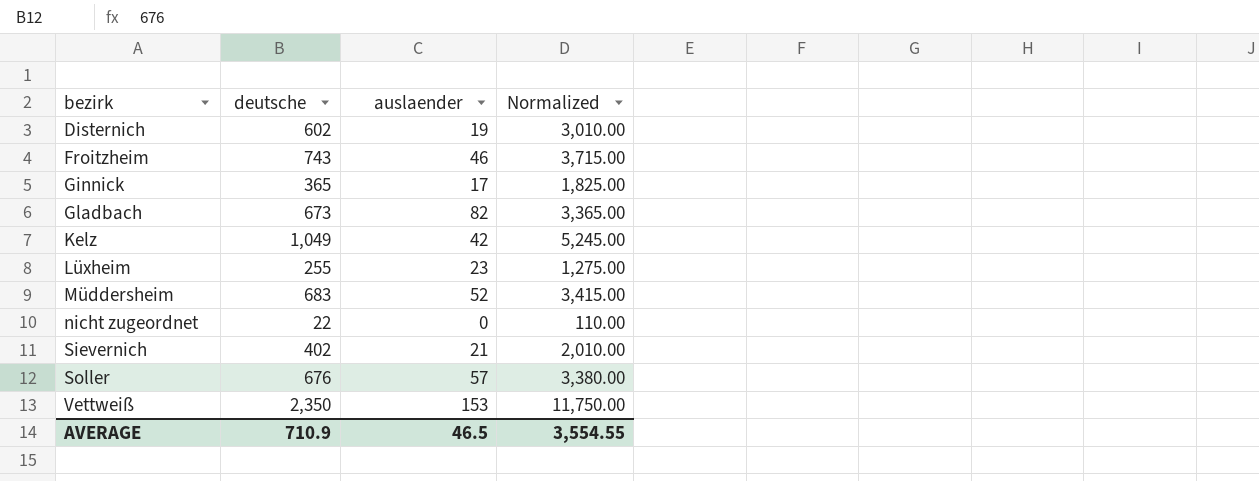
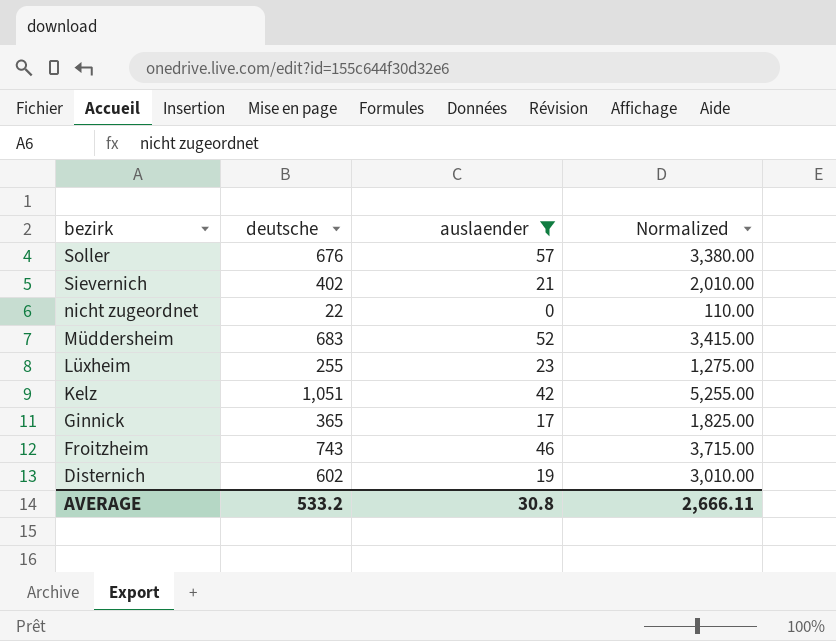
filter: none -> auslaender <= 57
row order: bezirk ascending -> bezirk descending
Kelz | deutsche: 1,049 -> 1,051
Kelz | Normalized: 5,245.00 -> 5,255.00
AVERAGE | deutsche: 710.9 -> 533.2
AVERAGE | auslaender: 46.5 -> 30.8
AVERAGE | Normalized: 3,554.55 -> 2,666.11

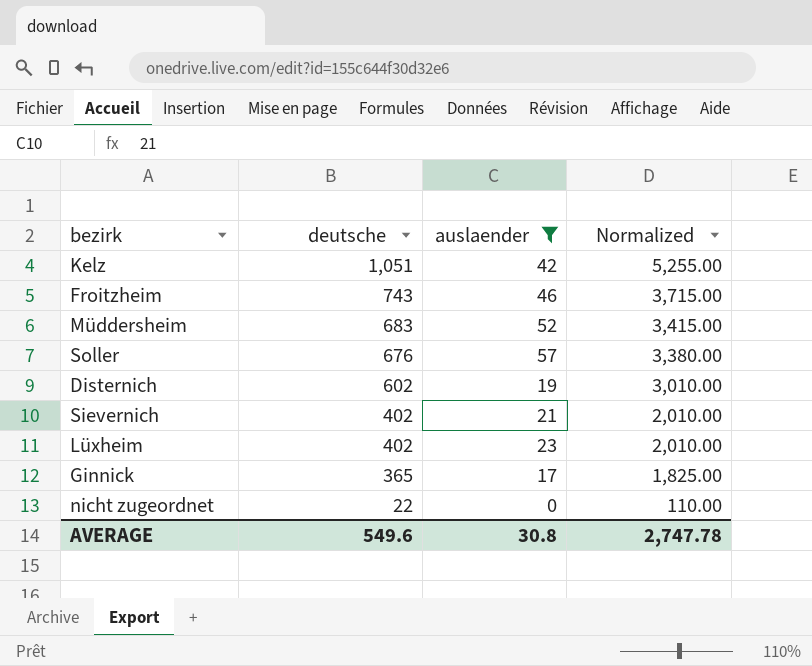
row order: bezirk descending -> deutsche descending
Lüxheim | deutsche: 255 -> 402
Lüxheim | Normalized: 1,275.00 -> 2,010.00
AVERAGE | deutsche: 533.2 -> 549.6
AVERAGE | Normalized: 2,666.11 -> 2,747.78

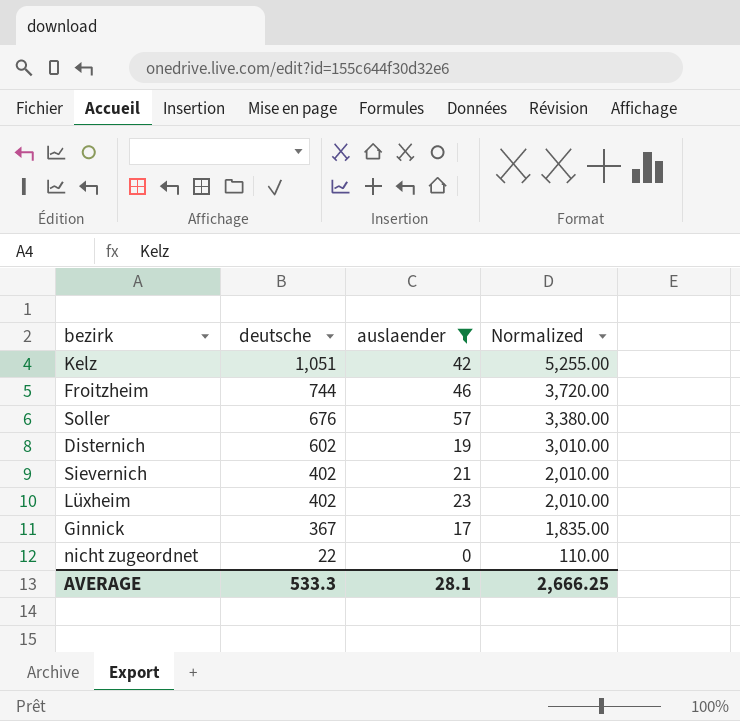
row Müddersheim: 683 | 52 | 3,415.00 -> none
Froitzheim | deutsche: 743 -> 744
Froitzheim | Normalized: 3,715.00 -> 3,720.00
Ginnick | deutsche: 365 -> 367
Ginnick | Normalized: 1,825.00 -> 1,835.00
AVERAGE | deutsche: 549.6 -> 533.3
AVERAGE | auslaender: 30.8 -> 28.1
AVERAGE | Normalized: 2,747.78 -> 2,666.25

